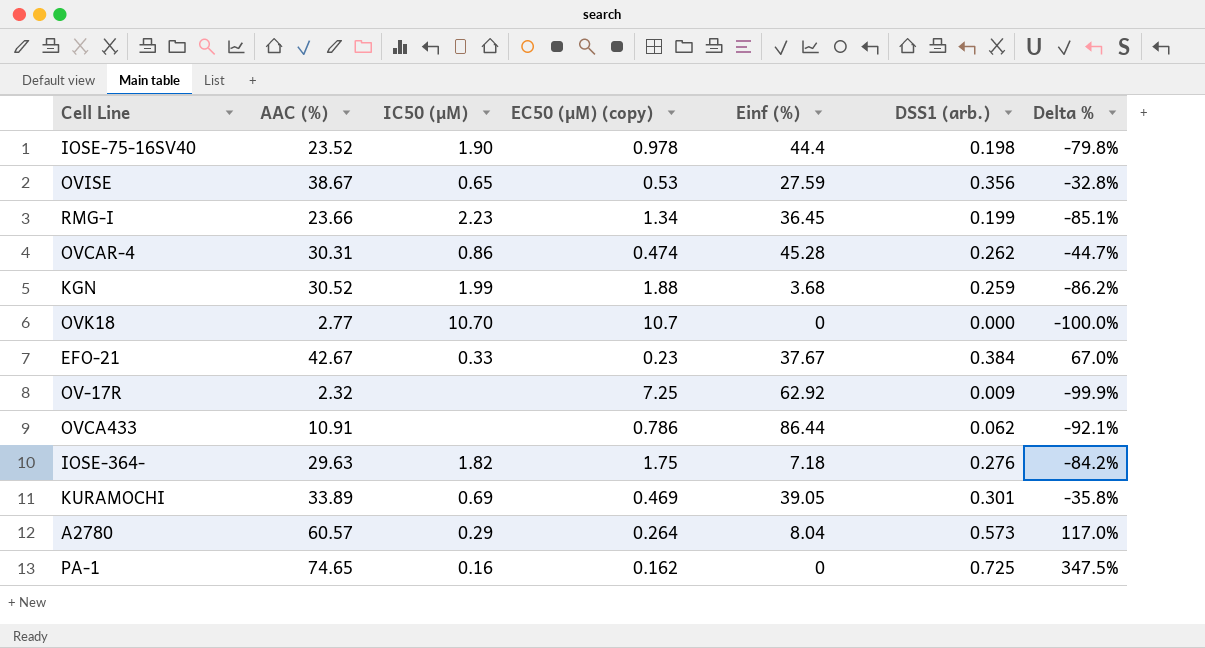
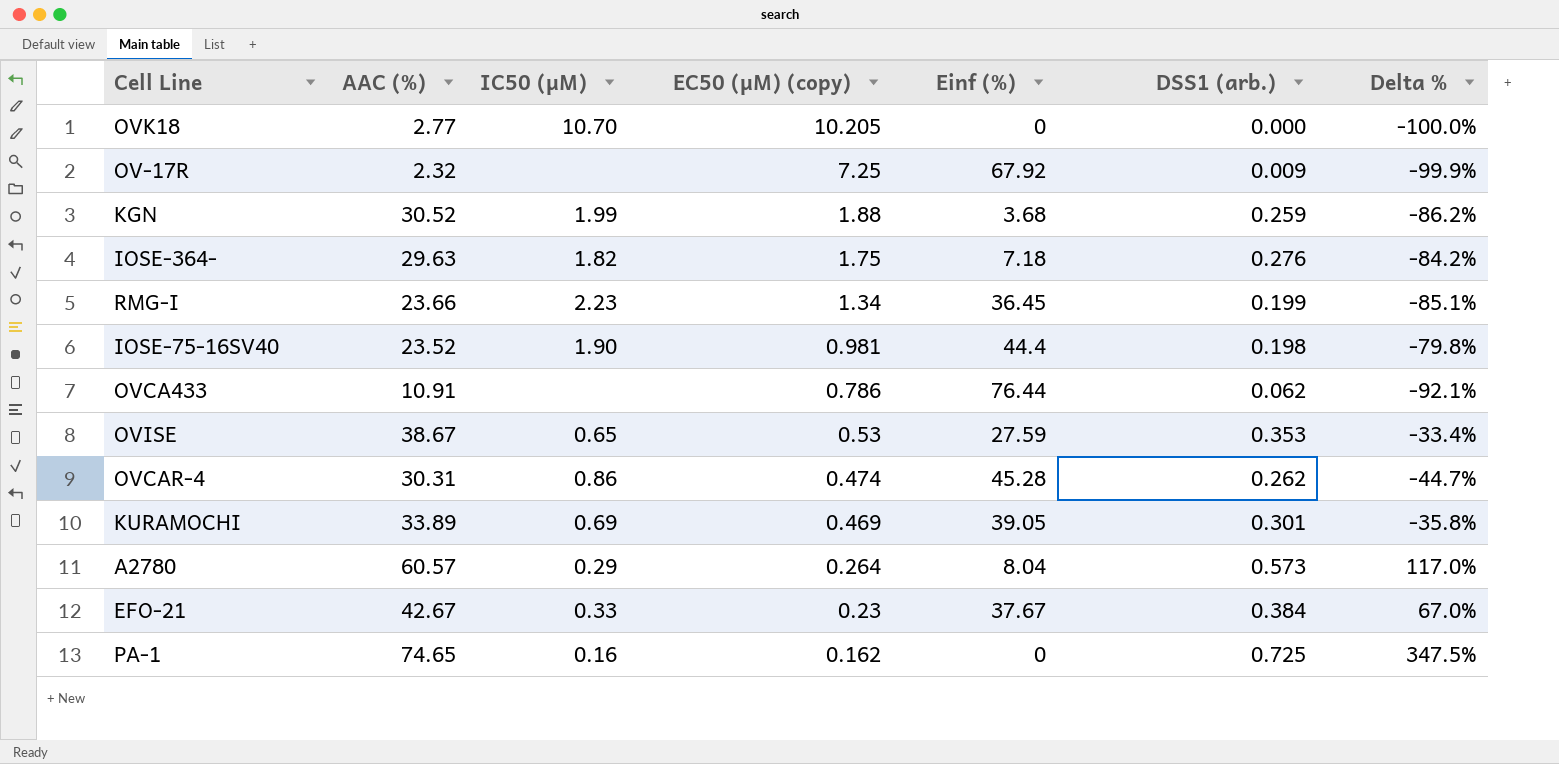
row order: none -> EC50 (µM) (copy) descending
OVK18 | EC50 (µM) (copy): 10.7 -> 10.205
OV-17R | Einf (%): 62.92 -> 67.92
IOSE-75-16SV40 | EC50 (µM) (copy): 0.978 -> 0.981
OVCA433 | Einf (%): 86.44 -> 76.44
OVISE | DSS1 (arb.): 0.356 -> 0.353
OVISE | Delta %: -32.8% -> -33.4%

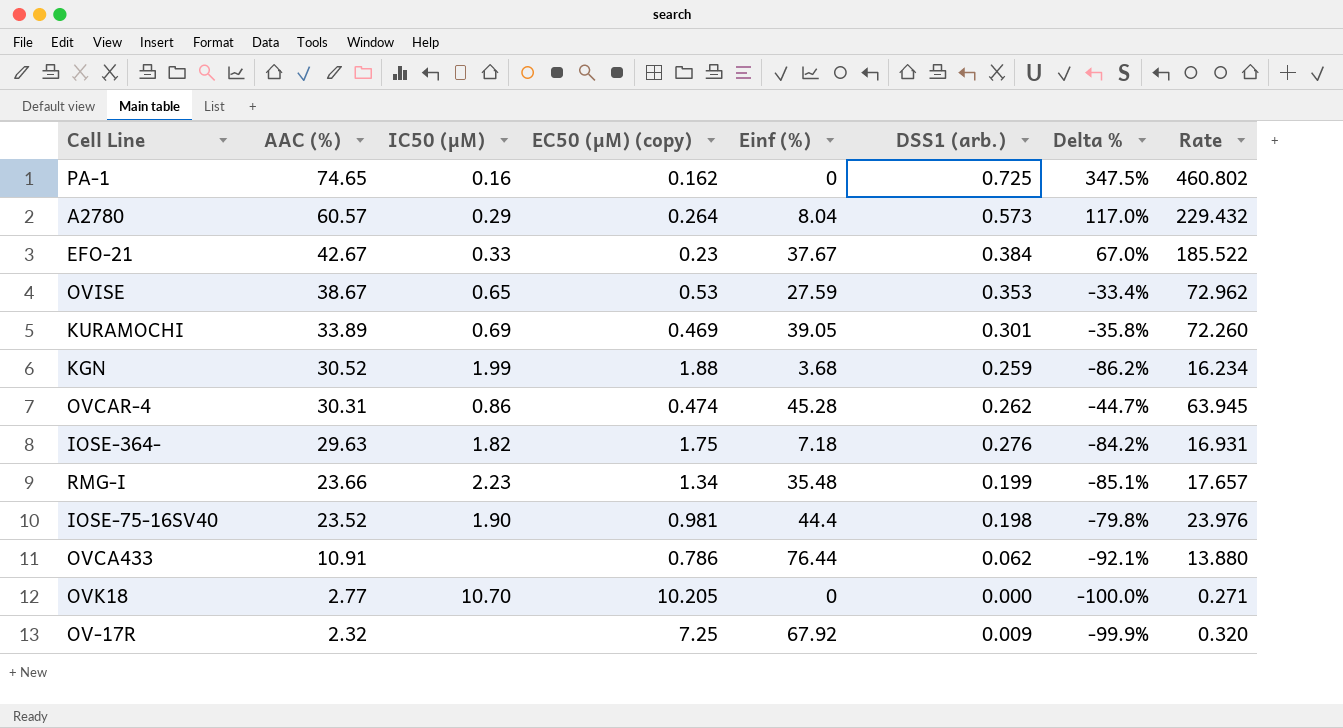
row order: EC50 (µM) (copy) descending -> AAC (%) descending
column Rate | formula: none -> [AAC (%)] / [EC50 (µM) (copy)]
RMG-I | Einf (%): 36.45 -> 35.48

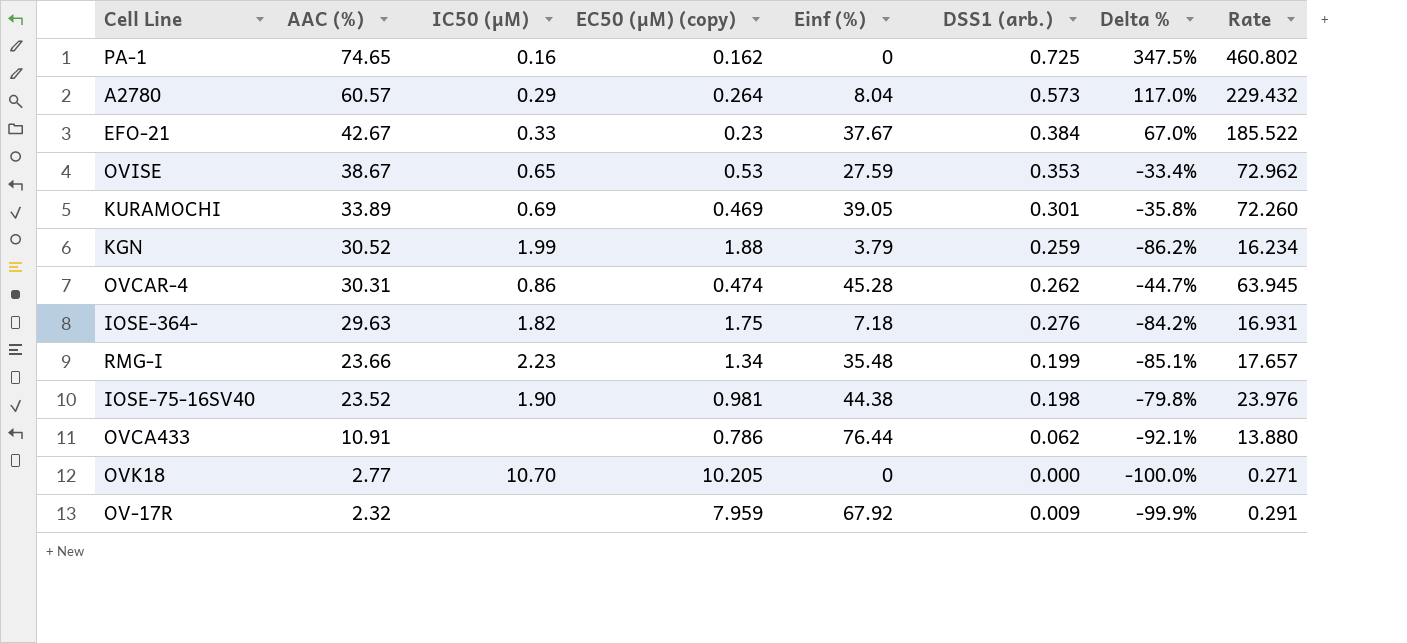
KGN | Einf (%): 3.68 -> 3.79
IOSE-75-16SV40 | Einf (%): 44.4 -> 44.38
OV-17R | EC50 (µM) (copy): 7.25 -> 7.959
OV-17R | Rate: 0.320 -> 0.291

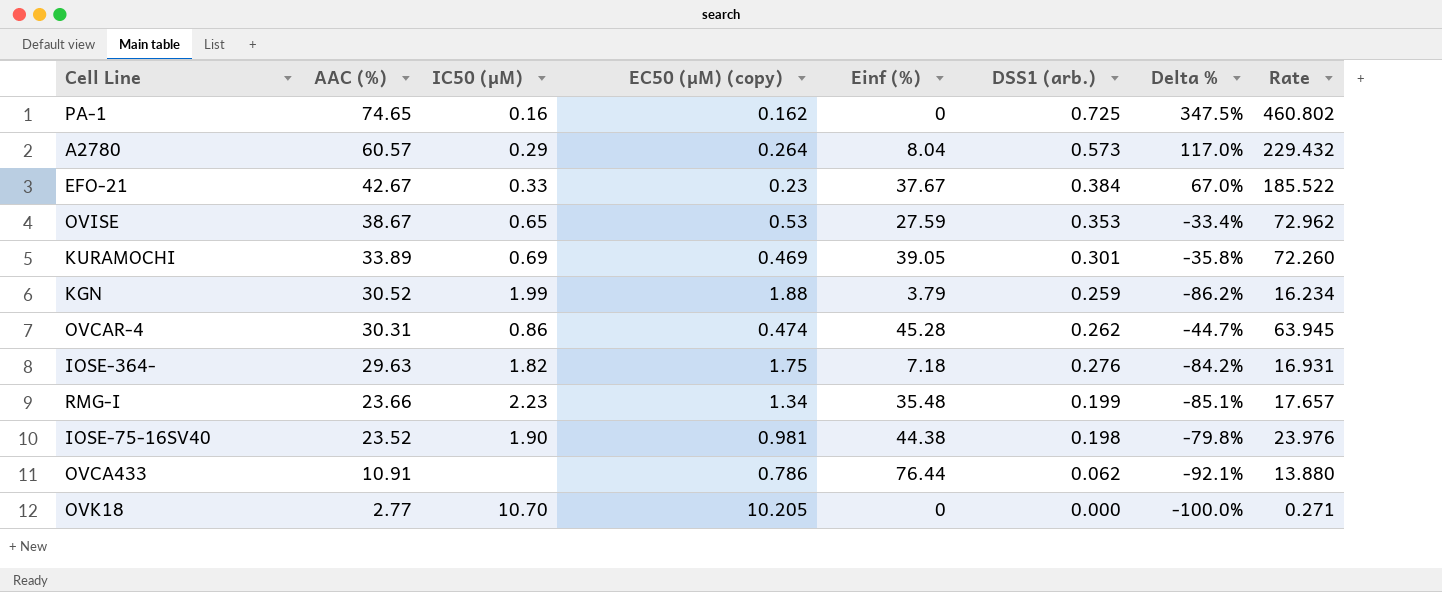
row OV-17R: 2.32 | none | 7.959 | 67.92 | 0.009 | -99.9% | 0.291 -> none

